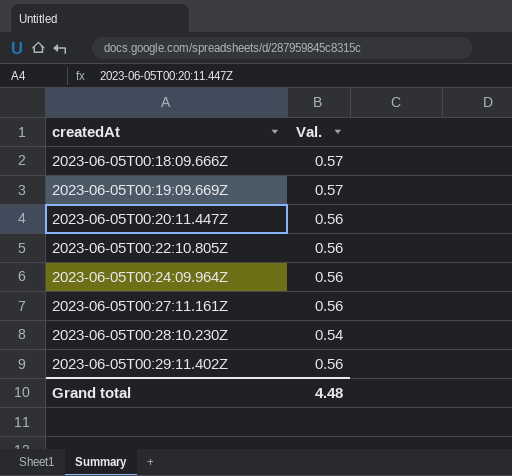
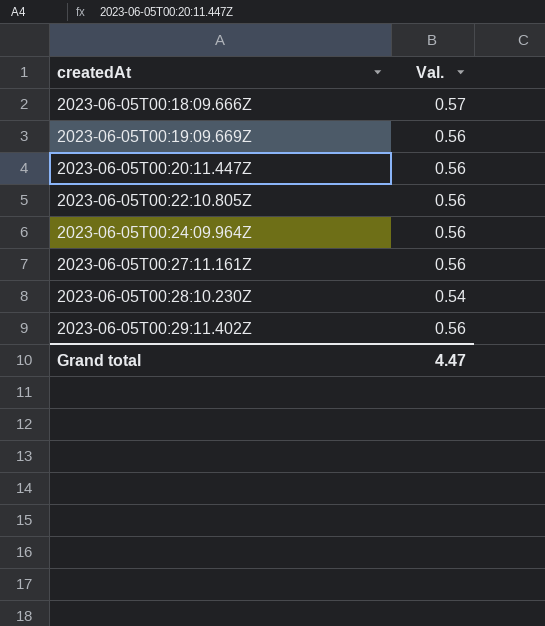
2023-06-05T00:19:09.669Z | Val.: 0.57 -> 0.56
Grand total | Val.: 4.48 -> 4.47

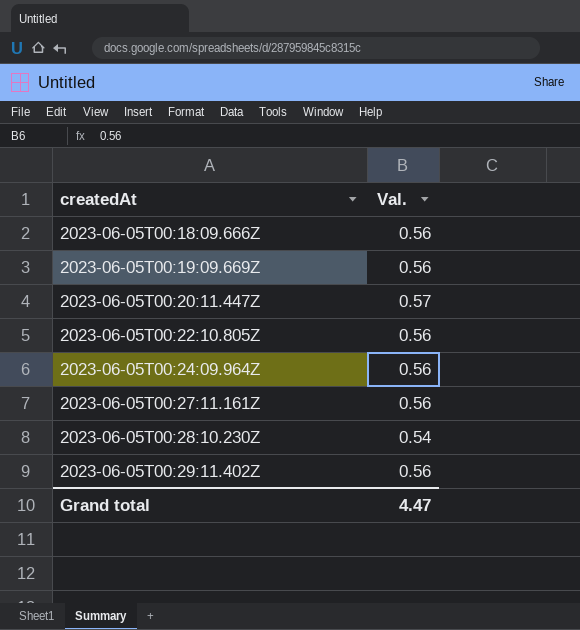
2023-06-05T00:18:09.666Z | Val.: 0.57 -> 0.56
2023-06-05T00:20:11.447Z | Val.: 0.56 -> 0.57

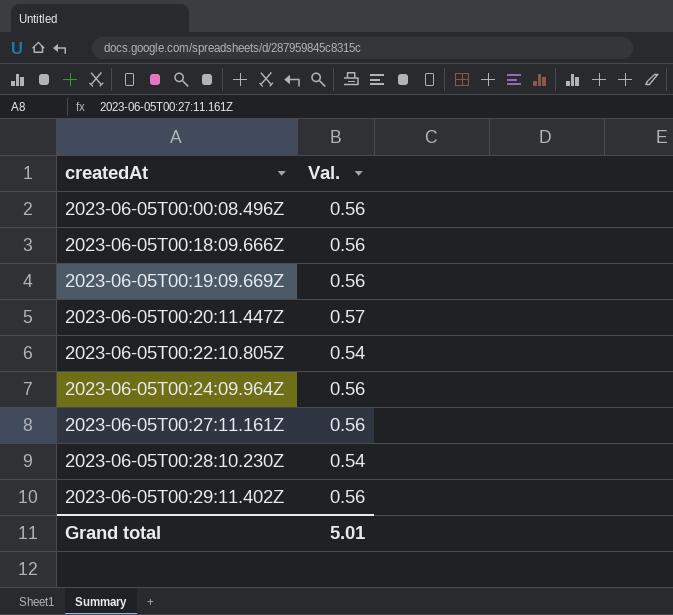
row 2023-06-05T00:00:08.496Z: none -> 0.56
2023-06-05T00:22:10.805Z | Val.: 0.56 -> 0.54
Grand total | Val.: 4.47 -> 5.01

